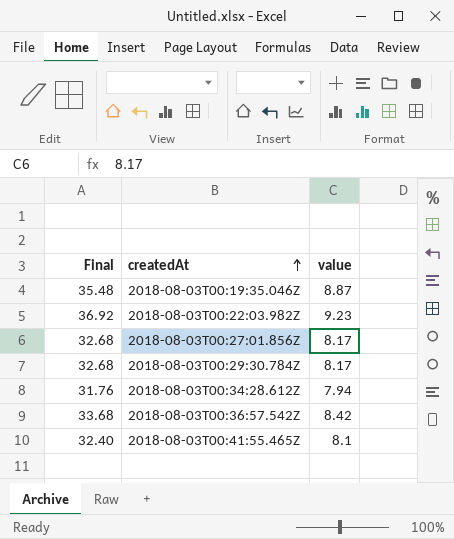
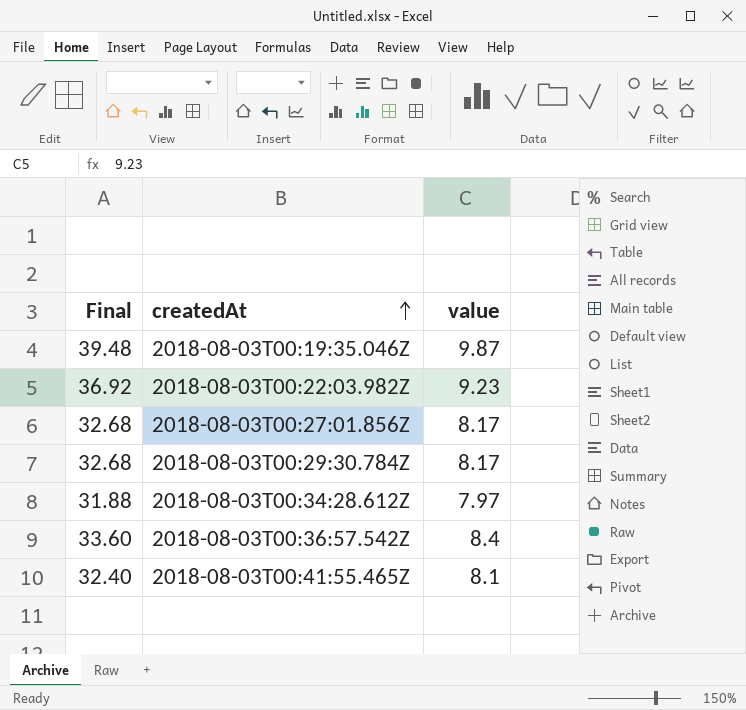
2018-08-03T00:19:35.046Z | Final: 35.48 -> 39.48
2018-08-03T00:19:35.046Z | value: 8.87 -> 9.87
2018-08-03T00:34:28.612Z | Final: 31.76 -> 31.88
2018-08-03T00:34:28.612Z | value: 7.94 -> 7.97
2018-08-03T00:36:57.542Z | Final: 33.68 -> 33.60
2018-08-03T00:36:57.542Z | value: 8.42 -> 8.4

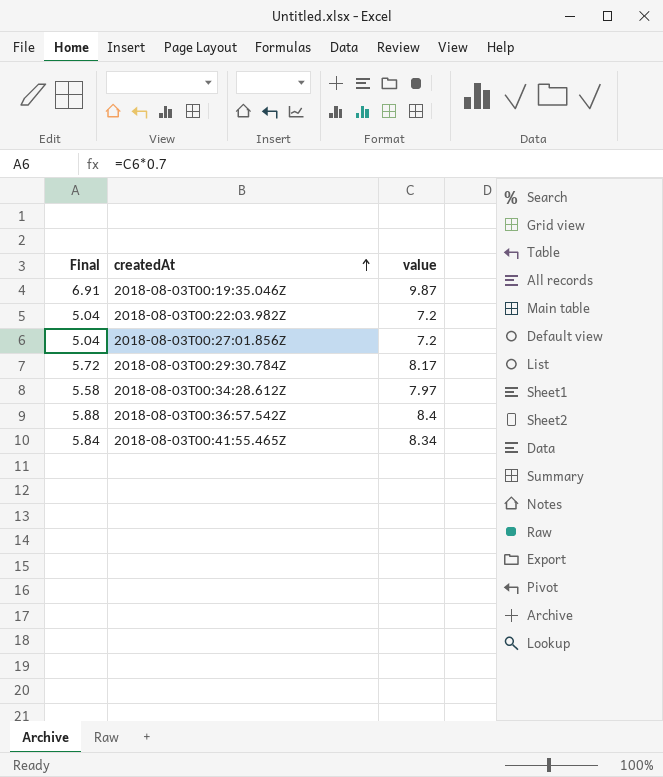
column Final | formula: [value] * 4 -> [value] * 0.7
2018-08-03T00:22:03.982Z | value: 9.23 -> 7.2
2018-08-03T00:27:01.856Z | value: 8.17 -> 7.2
2018-08-03T00:41:55.465Z | value: 8.1 -> 8.34

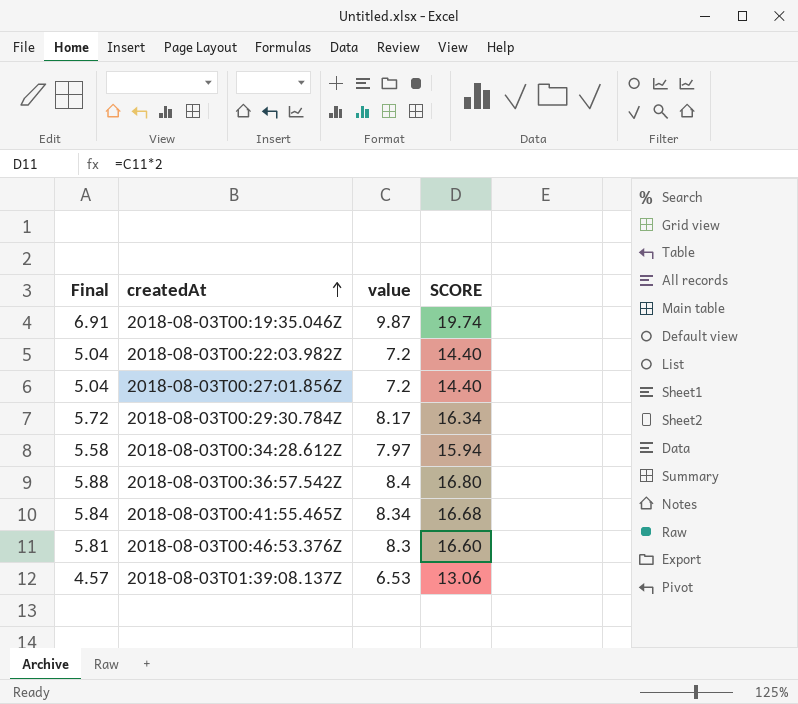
column SCORE | formula: none -> [value] * 2
row 2018-08-03T00:46:53.376Z: none -> 5.81 | 8.3 | 16.60
row 2018-08-03T01:39:08.137Z: none -> 4.57 | 6.53 | 13.06

